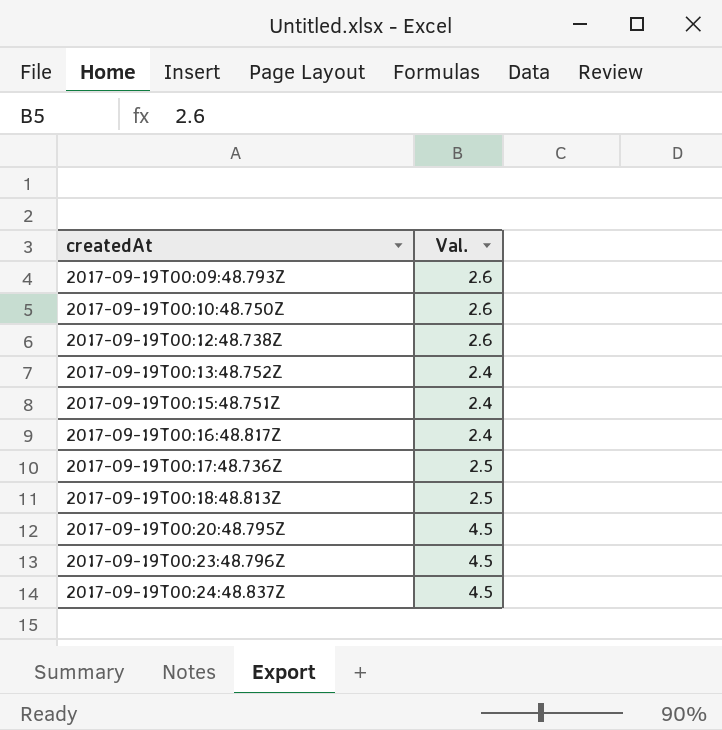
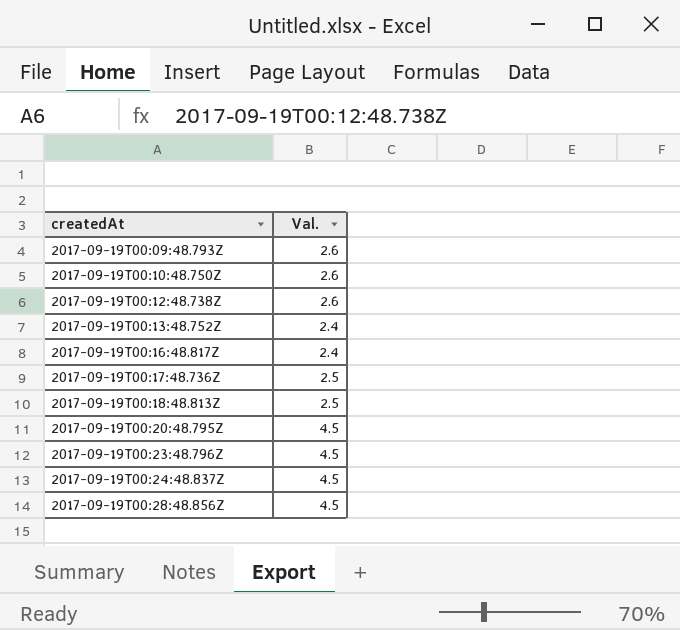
row 2017-09-19T00:15:48.751Z: 2.4 -> none
row 2017-09-19T00:28:48.856Z: none -> 4.5

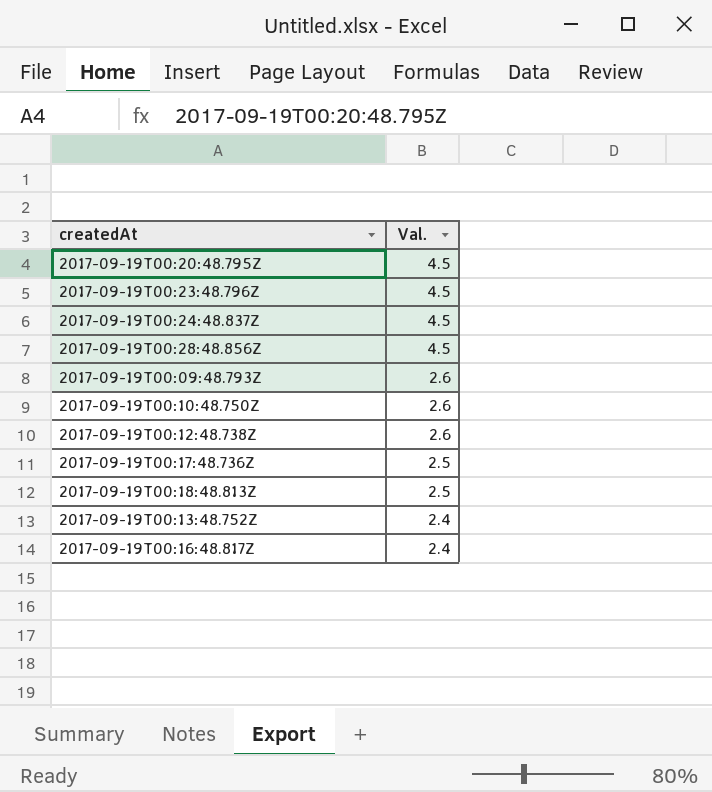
row order: createdAt ascending -> Val. descending

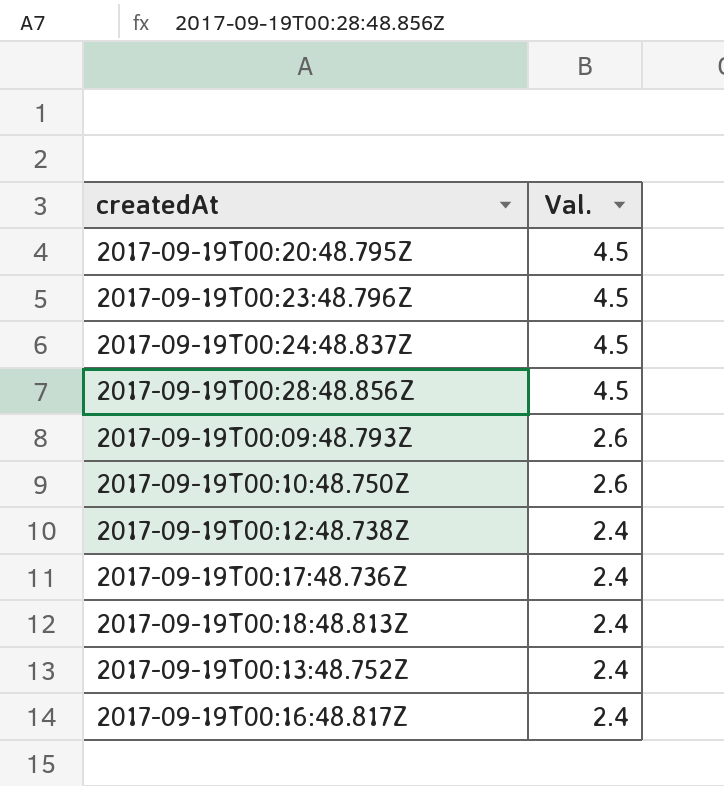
2017-09-19T00:12:48.738Z | Val.: 2.6 -> 2.4
2017-09-19T00:17:48.736Z | Val.: 2.5 -> 2.4
2017-09-19T00:18:48.813Z | Val.: 2.5 -> 2.4

